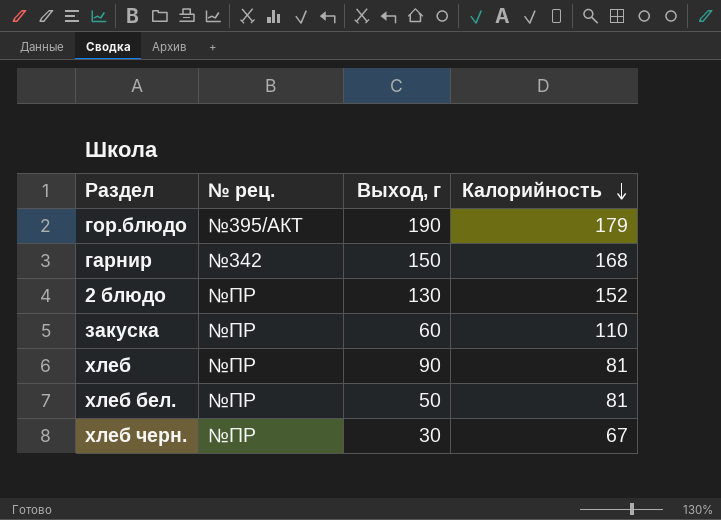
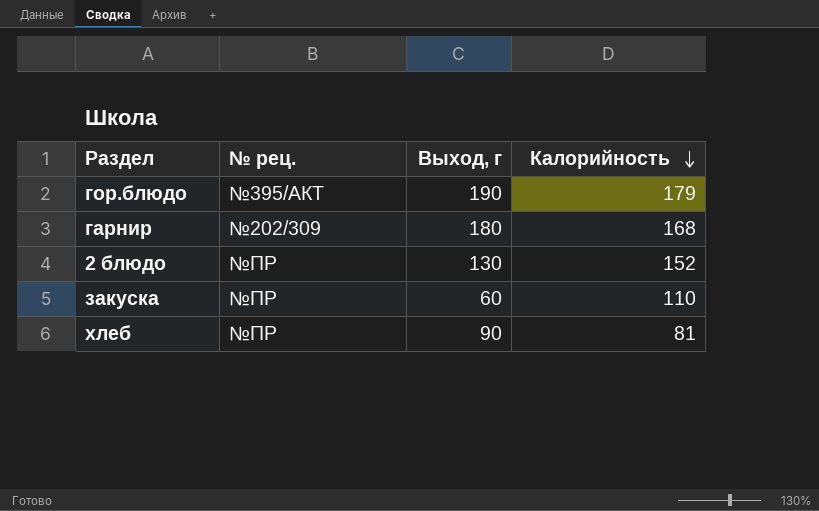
row хлеб бел.: №ПР | 50 | 81 -> none
row хлеб черн.: №ПР | 30 | 67 -> none
гарнир | № рец.: №342 -> №202/309
гарнир | Выход, г: 150 -> 180

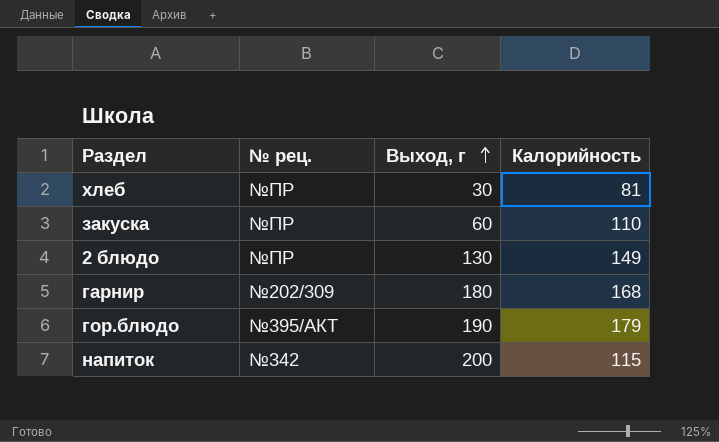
row order: Калорийность descending -> Выход, г ascending
хлеб | Выход, г: 90 -> 30
2 блюдо | Калорийность: 152 -> 149
row напиток: none -> №342 | 200 | 115

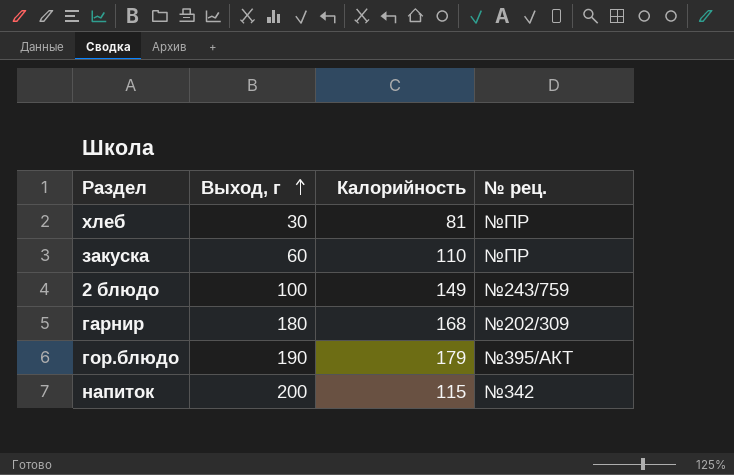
column № рец. | position: 2 -> 4
2 блюдо | Выход, г: 130 -> 100
2 блюдо | № рец.: №ПР -> №243/759

